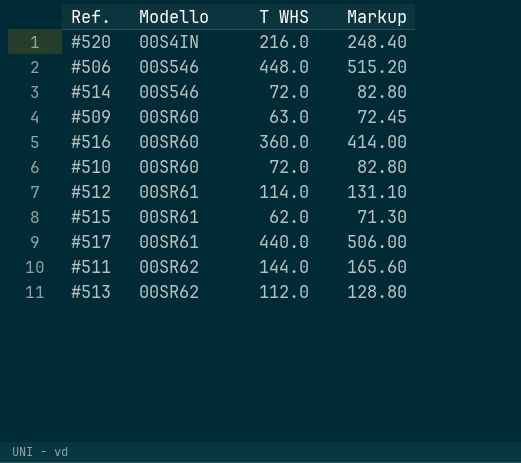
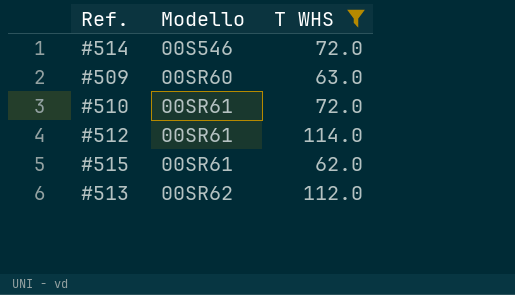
filter: none -> T WHS <= 114.0
column Markup | formula: [T WHS] * 1.15 -> none
#510 | Modello: 00SR60 -> 00SR61

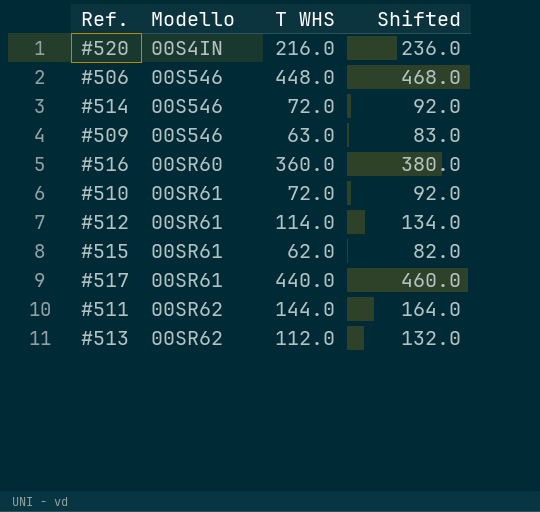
filter: T WHS <= 114.0 -> none
column Shifted | formula: none -> [T WHS] + 20
#509 | Modello: 00SR60 -> 00S546

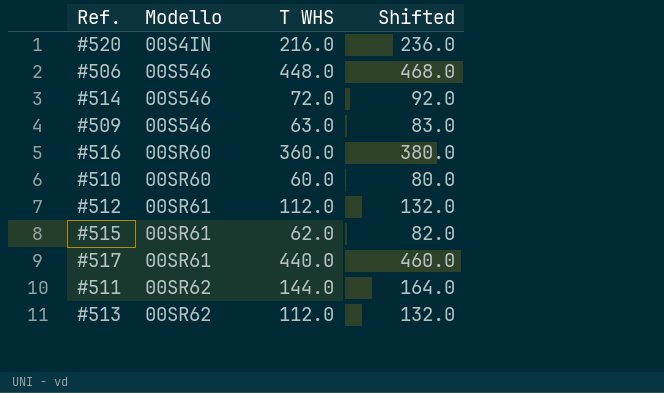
#510 | Modello: 00SR61 -> 00SR60
#510 | T WHS: 72.0 -> 60.0
#510 | Shifted: 92.0 -> 80.0
#512 | T WHS: 114.0 -> 112.0
#512 | Shifted: 134.0 -> 132.0

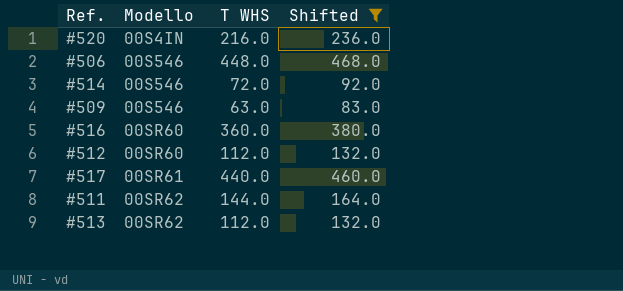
filter: none -> Shifted >= 83.0
#512 | Modello: 00SR61 -> 00SR60

